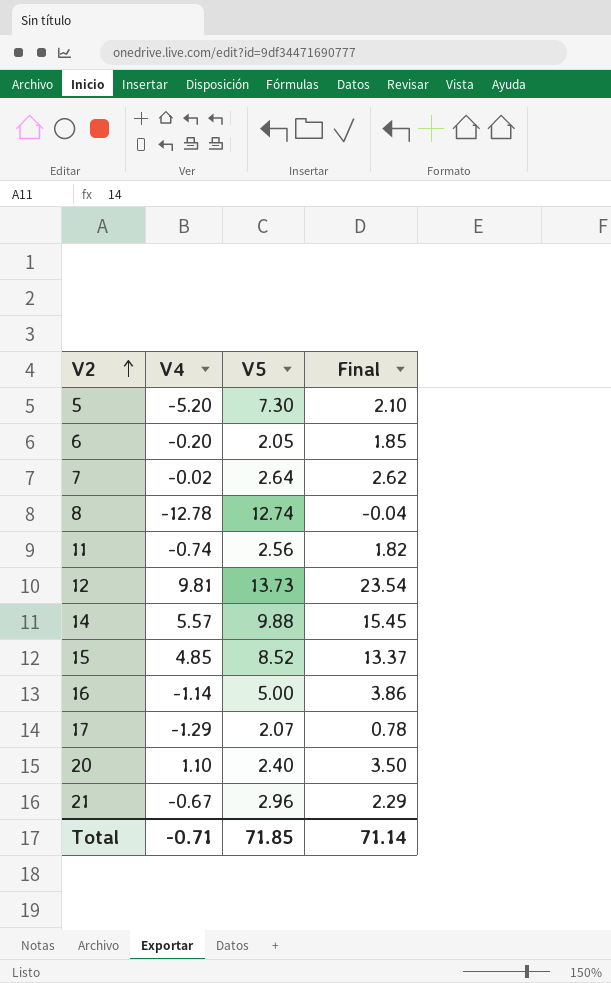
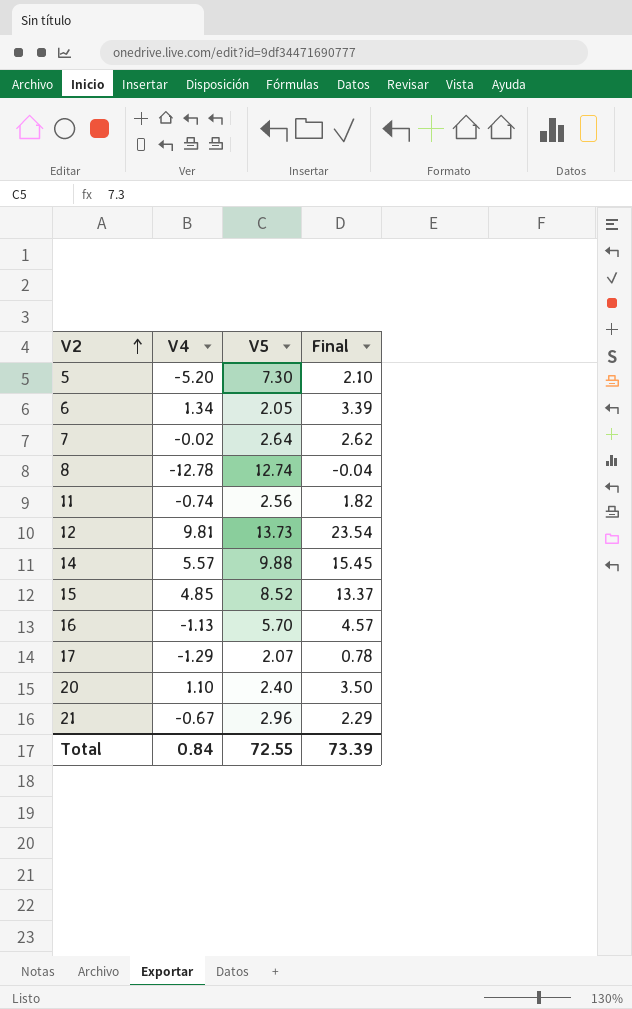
6 | V4: -0.20 -> 1.34
6 | Final: 1.85 -> 3.39
16 | V4: -1.14 -> -1.13
16 | V5: 5.00 -> 5.70
16 | Final: 3.86 -> 4.57
Total | V4: -0.71 -> 0.84
Total | V5: 71.85 -> 72.55
Total | Final: 71.14 -> 73.39

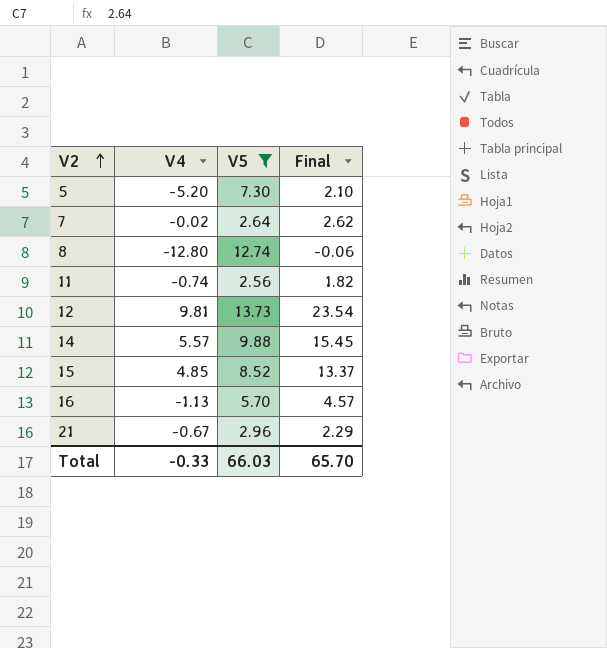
filter: none -> V5 >= 2.56
8 | V4: -12.78 -> -12.80
8 | Final: -0.04 -> -0.06
Total | V4: 0.84 -> -0.33
Total | V5: 72.55 -> 66.03
Total | Final: 73.39 -> 65.70

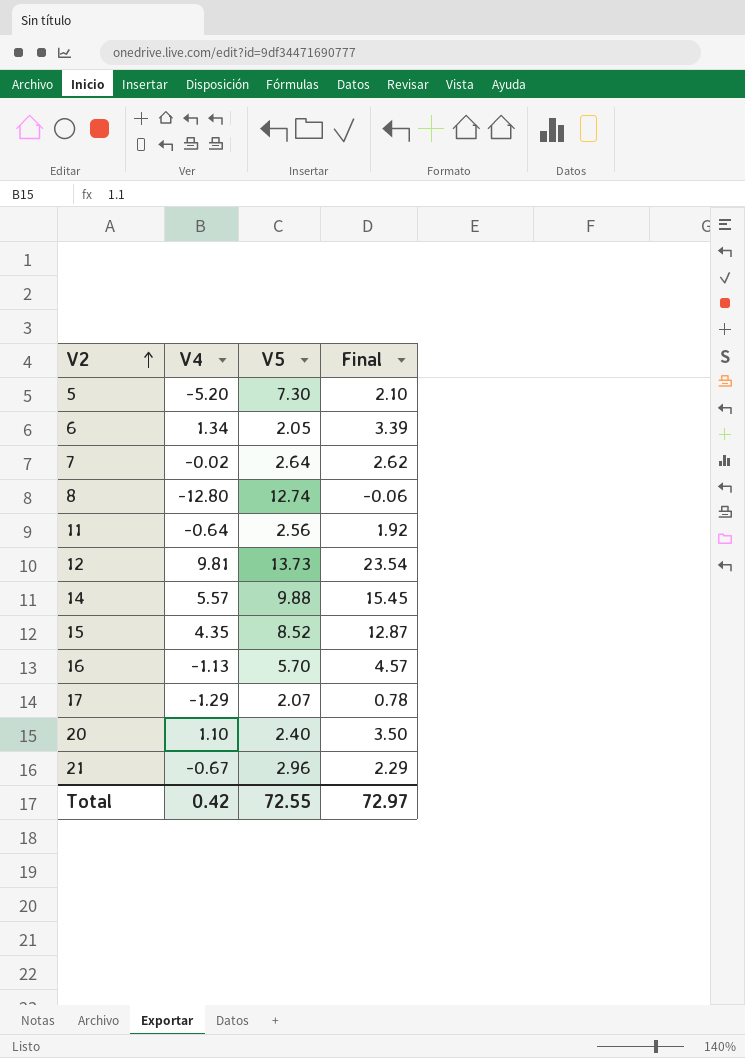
filter: V5 >= 2.56 -> none
11 | V4: -0.74 -> -0.64
11 | Final: 1.82 -> 1.92
15 | V4: 4.85 -> 4.35
15 | Final: 13.37 -> 12.87
Total | V4: -0.33 -> 0.42
Total | V5: 66.03 -> 72.55
Total | Final: 65.70 -> 72.97

